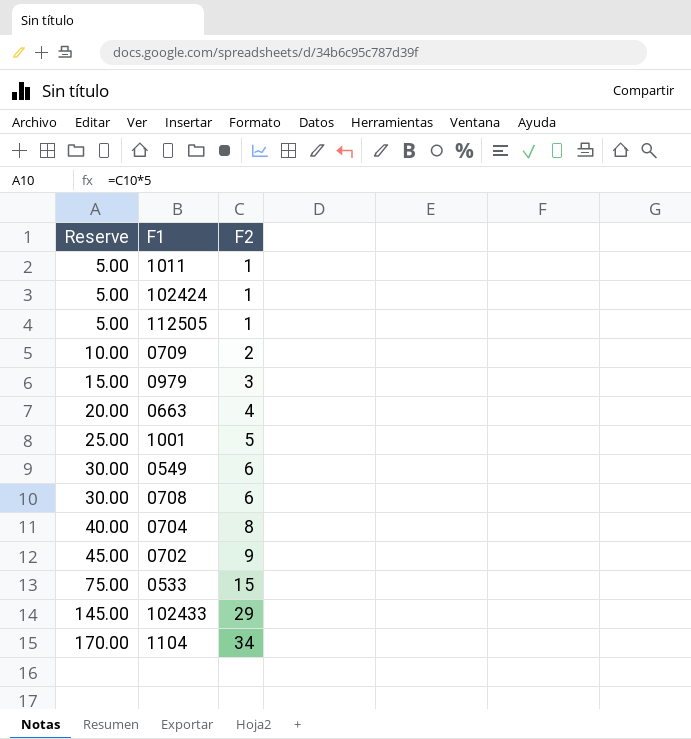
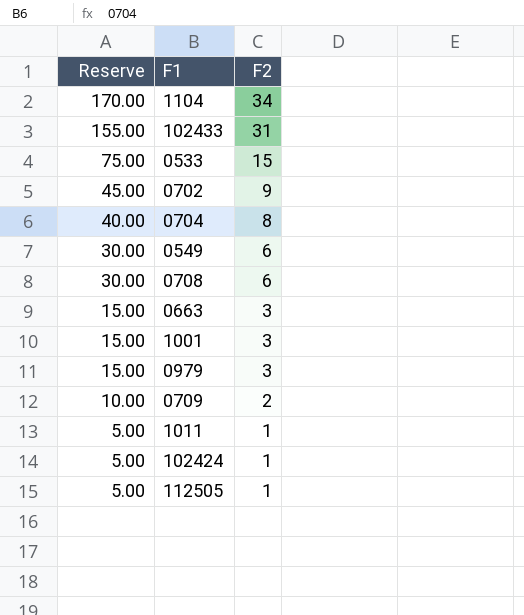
row order: Reserve ascending -> Reserve descending
102433 | Reserve: 145.00 -> 155.00
102433 | F2: 29 -> 31
0663 | Reserve: 20.00 -> 15.00
0663 | F2: 4 -> 3
1001 | Reserve: 25.00 -> 15.00
1001 | F2: 5 -> 3

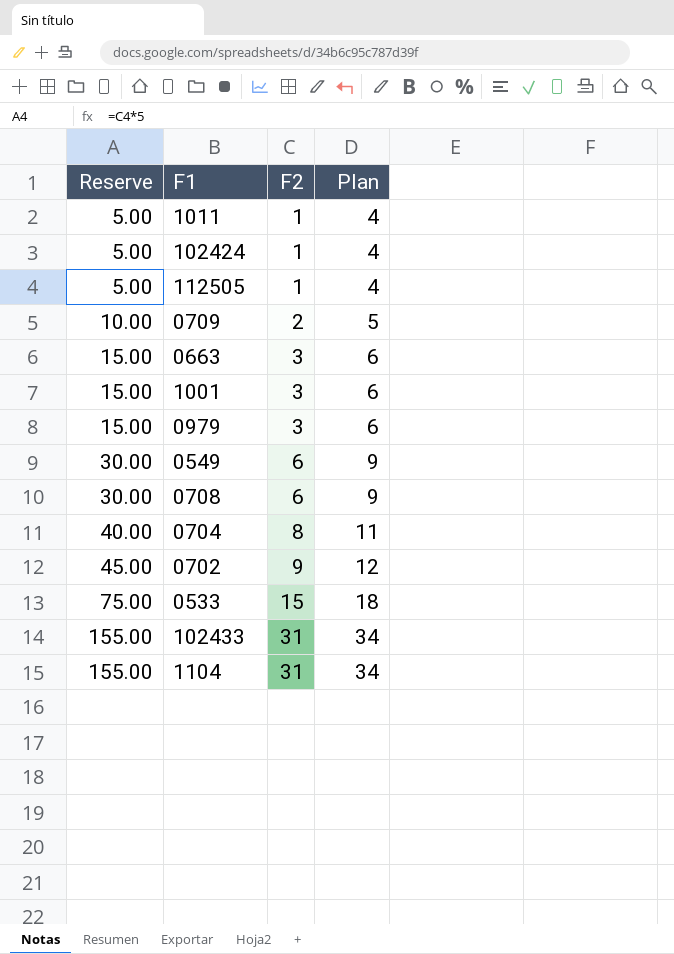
row order: Reserve descending -> Reserve ascending
column Plan | formula: none -> [F2] + 3
1104 | Reserve: 170.00 -> 155.00
1104 | F2: 34 -> 31

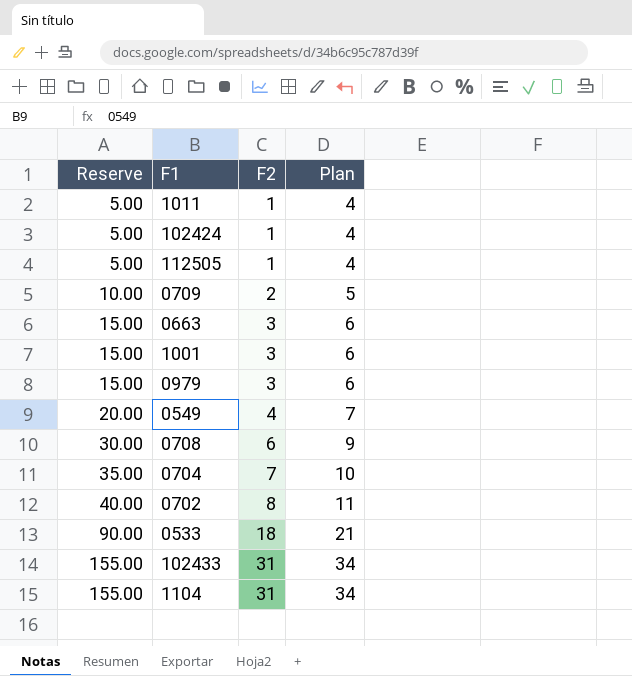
0549 | Reserve: 30.00 -> 20.00
0549 | F2: 6 -> 4
0549 | Plan: 9 -> 7
0704 | Reserve: 40.00 -> 35.00
0704 | F2: 8 -> 7
0704 | Plan: 11 -> 10
0702 | Reserve: 45.00 -> 40.00
0702 | F2: 9 -> 8
0702 | Plan: 12 -> 11
0533 | Reserve: 75.00 -> 90.00
0533 | F2: 15 -> 18
0533 | Plan: 18 -> 21

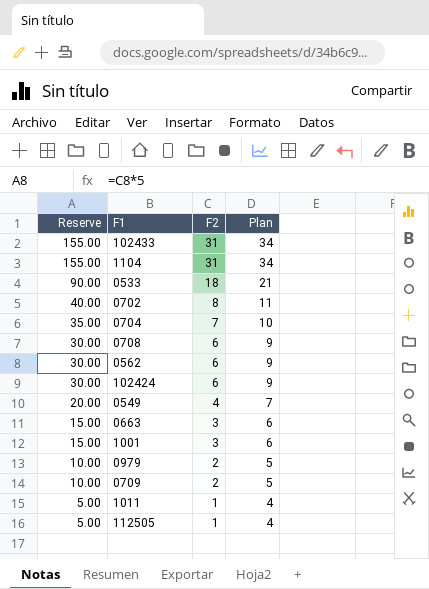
row order: Reserve ascending -> Reserve descending
row 0562: none -> 30.00 | 6 | 9
102424 | Reserve: 5.00 -> 30.00
102424 | F2: 1 -> 6
102424 | Plan: 4 -> 9
0979 | Reserve: 15.00 -> 10.00
0979 | F2: 3 -> 2
0979 | Plan: 6 -> 5

